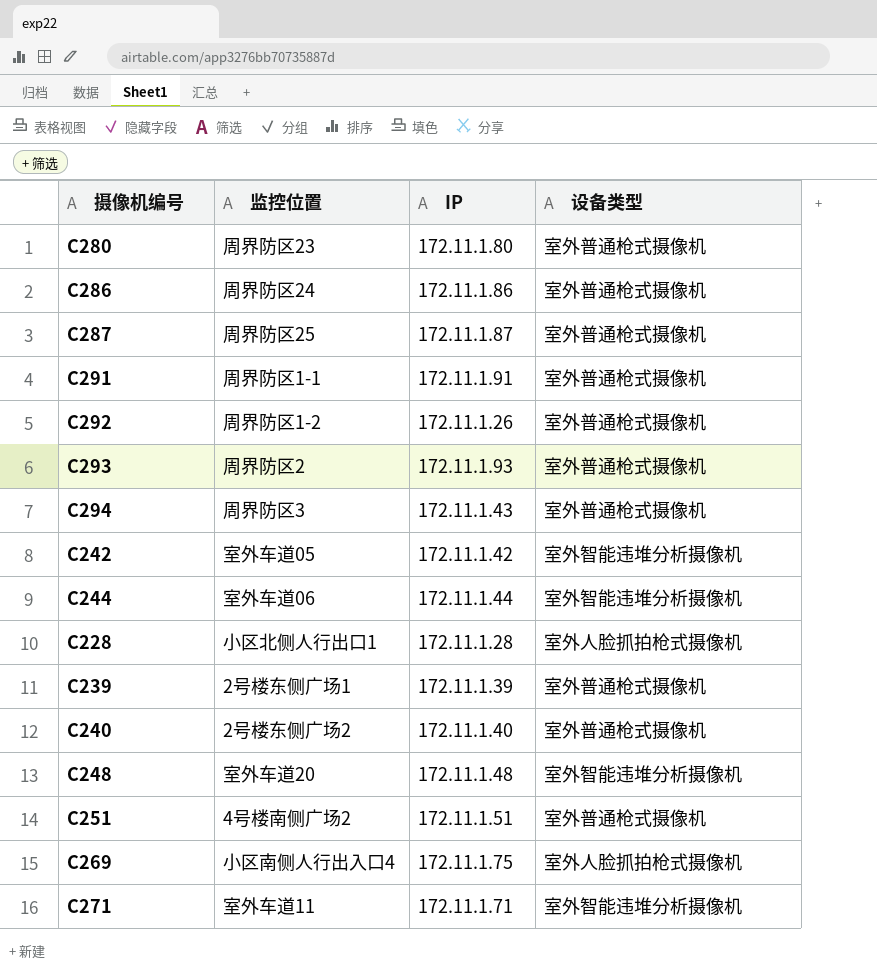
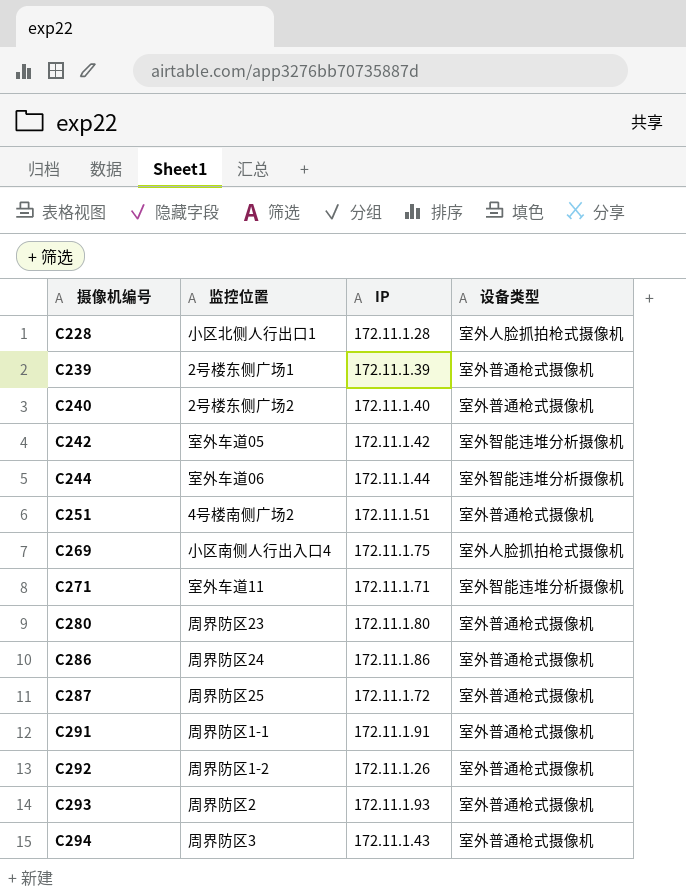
row order: none -> 摄像机编号 ascending
row C248: 室外车道20 | 172.11.1.48 | 室外智能违堆分析摄像机 -> none
C287 | IP: 172.11.1.87 -> 172.11.1.72

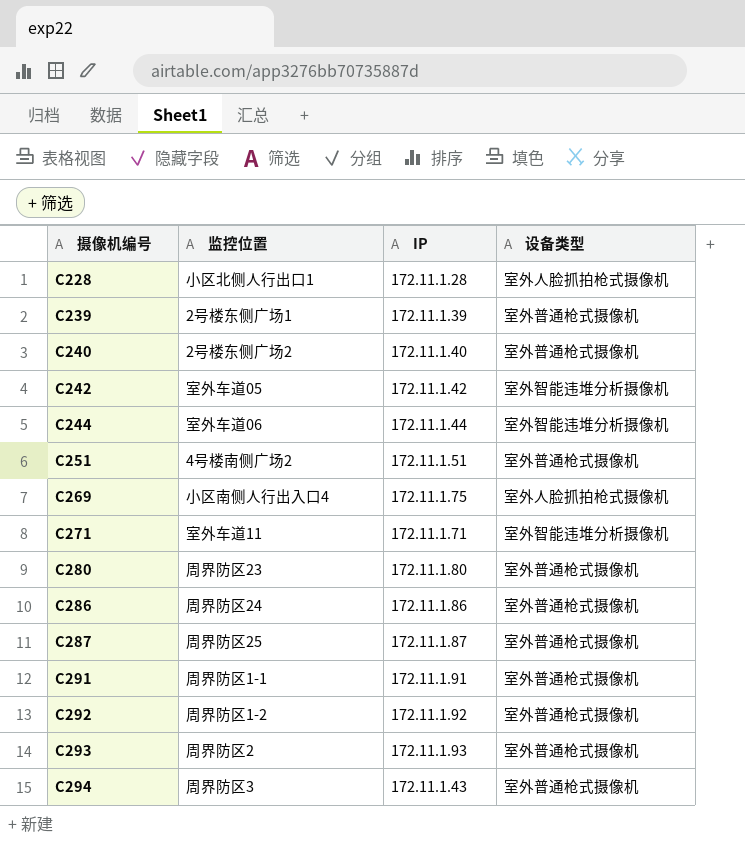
C287 | IP: 172.11.1.72 -> 172.11.1.87
C292 | IP: 172.11.1.26 -> 172.11.1.92

